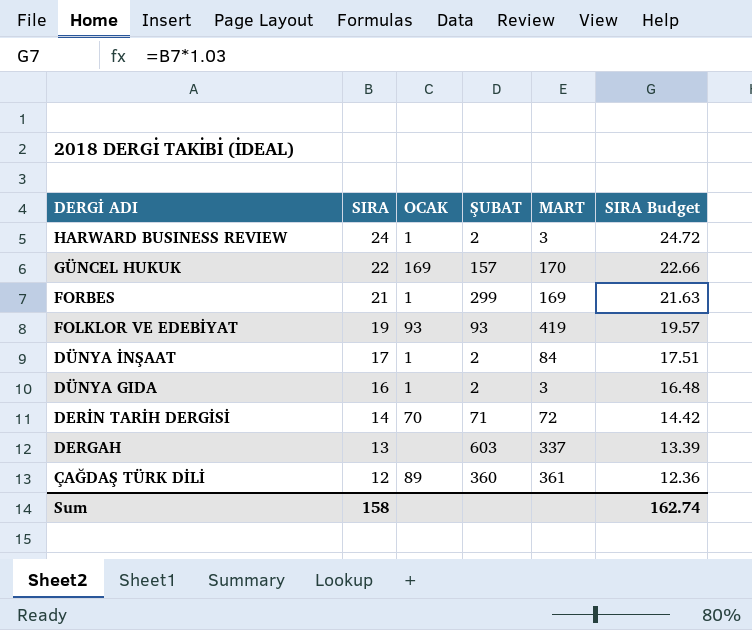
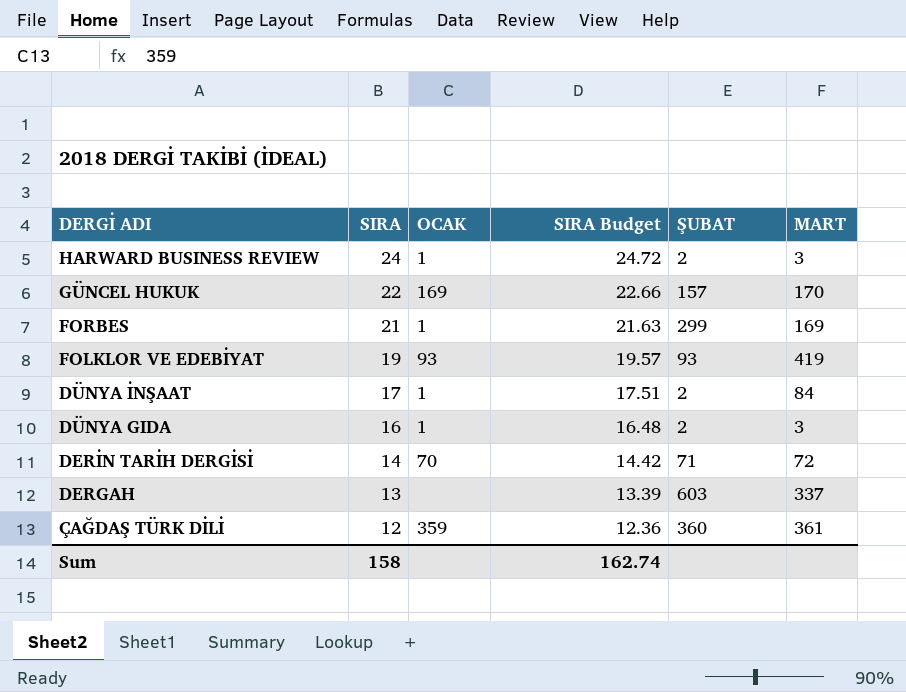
column SIRA Budget | position: 6 -> 4
ÇAĞDAŞ TÜRK DİLİ | OCAK: 89 -> 359

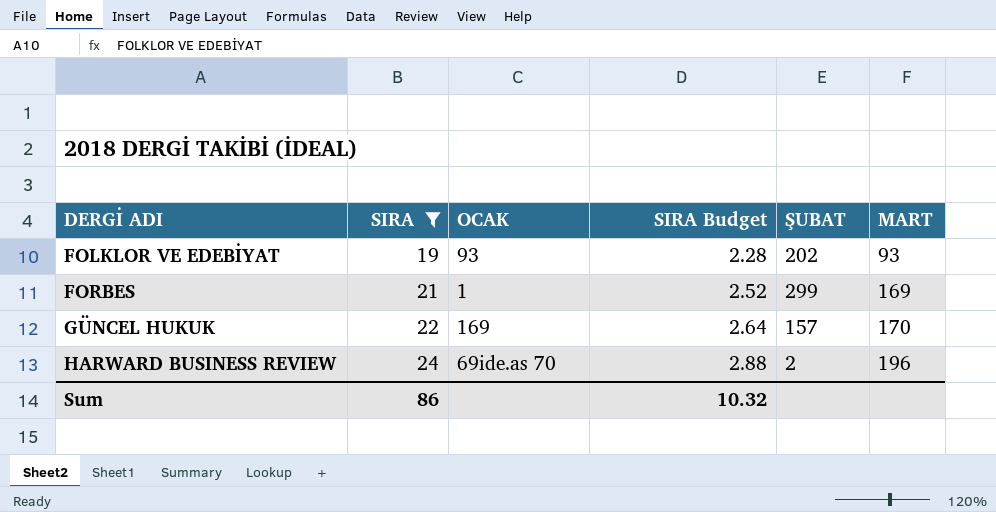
filter: none -> SIRA >= 19
row order: DERGİ ADI descending -> DERGİ ADI ascending
column SIRA Budget | formula: [SIRA] * 1.03 -> [SIRA] * 0.12
FOLKLOR VE EDEBİYAT | ŞUBAT: 93 -> 202
FOLKLOR VE EDEBİYAT | MART: 419 -> 93
HARWARD BUSINESS REVIEW | OCAK: 1 -> 69ide.as 70
HARWARD BUSINESS REVIEW | MART: 3 -> 196
Sum | SIRA: 158 -> 86
Sum | SIRA Budget: 162.74 -> 10.32

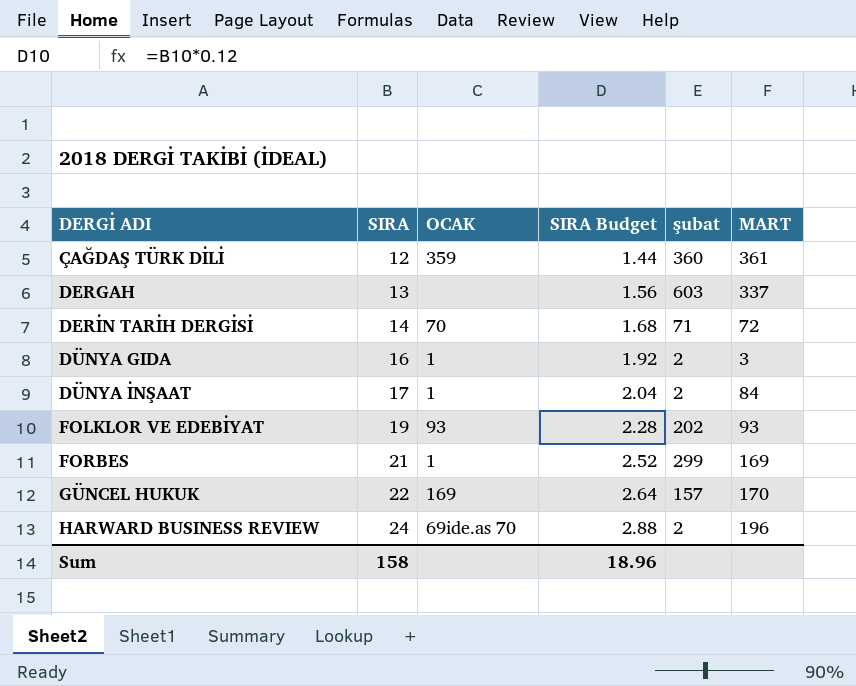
filter: SIRA >= 19 -> none
column name: ŞUBAT -> şubat
Sum | SIRA: 86 -> 158
Sum | SIRA Budget: 10.32 -> 18.96

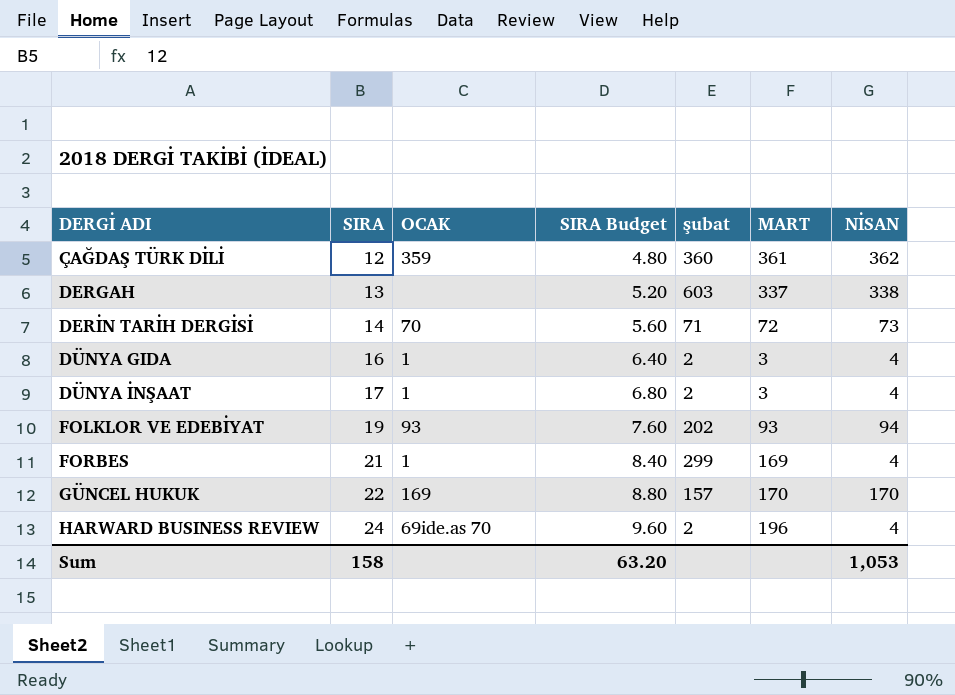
column SIRA Budget | formula: [SIRA] * 0.12 -> [SIRA] * 0.4
column NİSAN | position: none -> 7
DÜNYA İNŞAAT | MART: 84 -> 3
Sum | SIRA Budget: 18.96 -> 63.20

